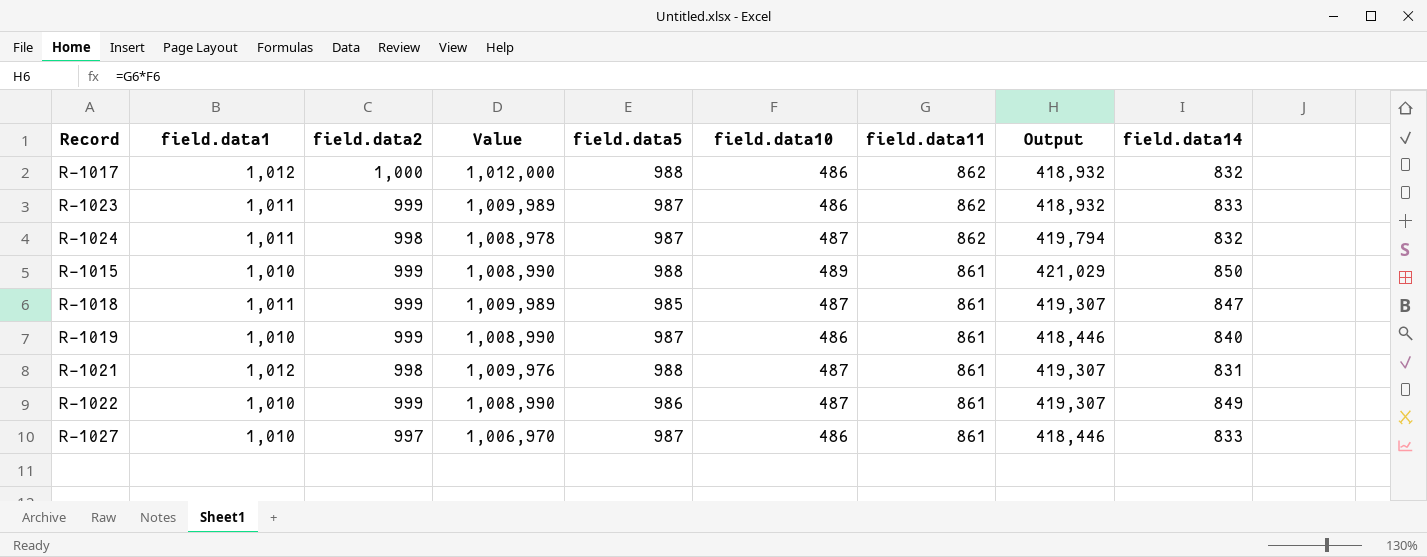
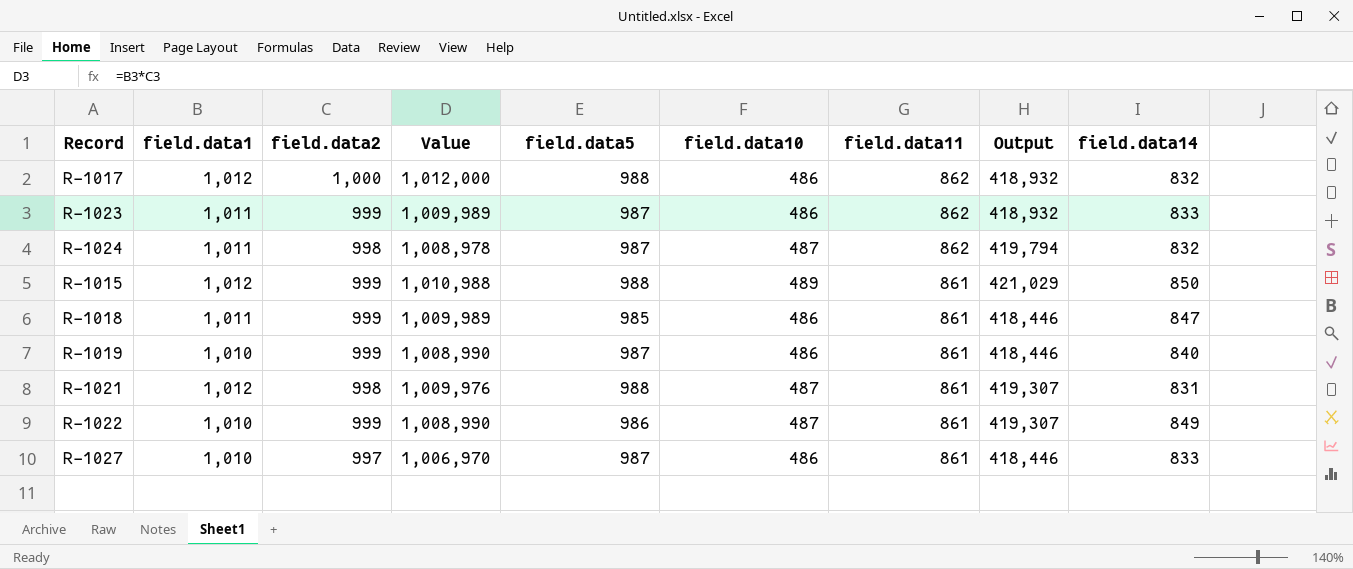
R-1015 | field.data1: 1,010 -> 1,012
R-1015 | Value: 1,008,990 -> 1,010,988
R-1018 | field.data10: 487 -> 486
R-1018 | Output: 419,307 -> 418,446

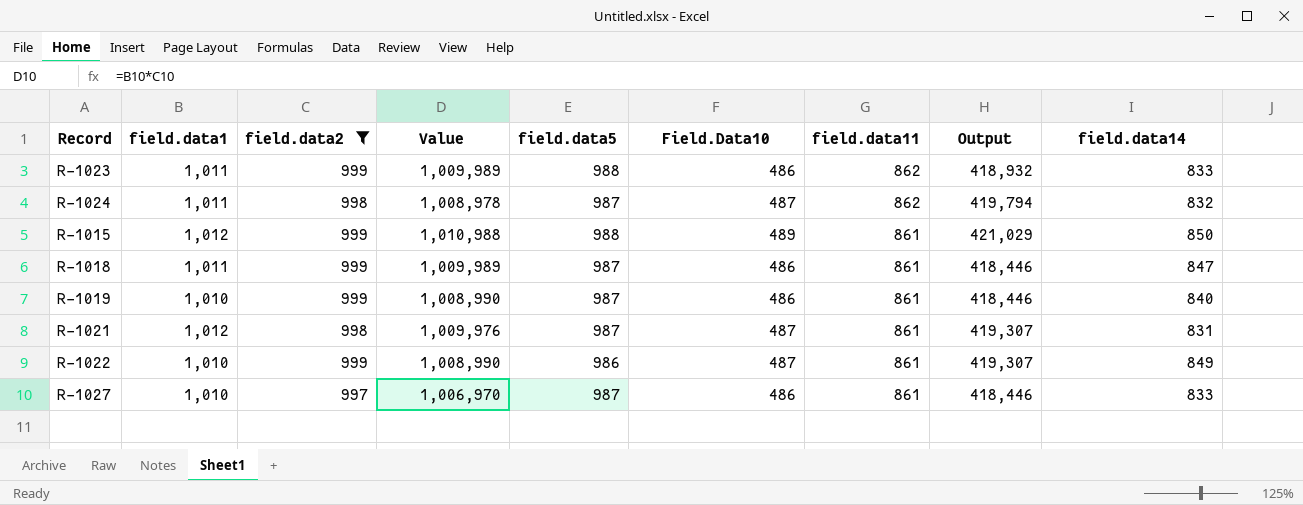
filter: none -> field.data2 != 1,000
column name: field.data10 -> Field.Data10
R-1023 | field.data5: 987 -> 988
R-1018 | field.data5: 985 -> 987
R-1021 | field.data5: 988 -> 987

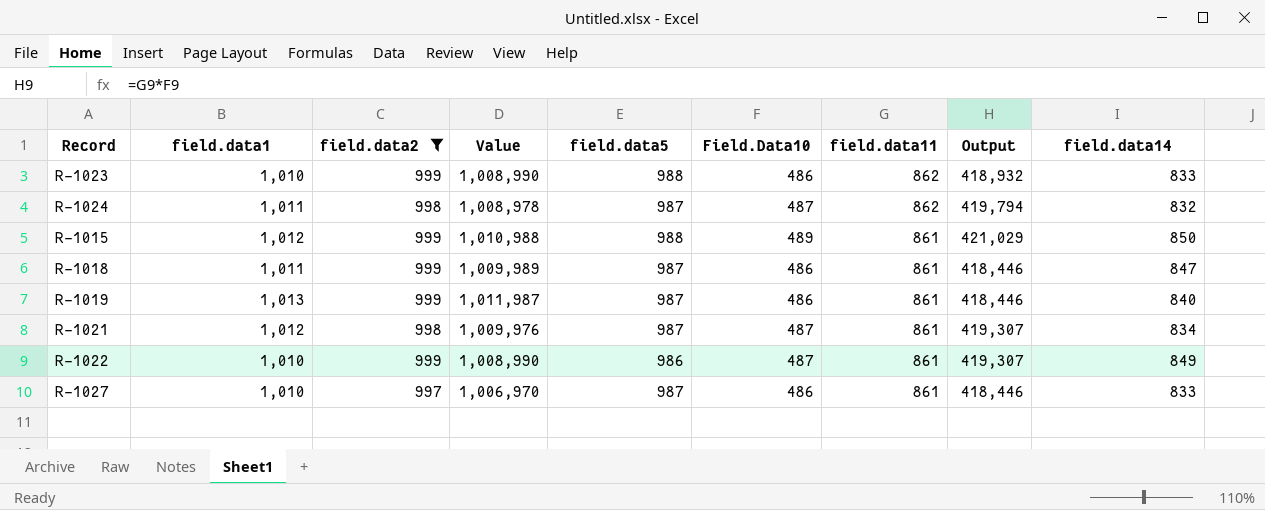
R-1023 | field.data1: 1,011 -> 1,010
R-1023 | Value: 1,009,989 -> 1,008,990
R-1019 | field.data1: 1,010 -> 1,013
R-1019 | Value: 1,008,990 -> 1,011,987
R-1021 | field.data14: 831 -> 834

